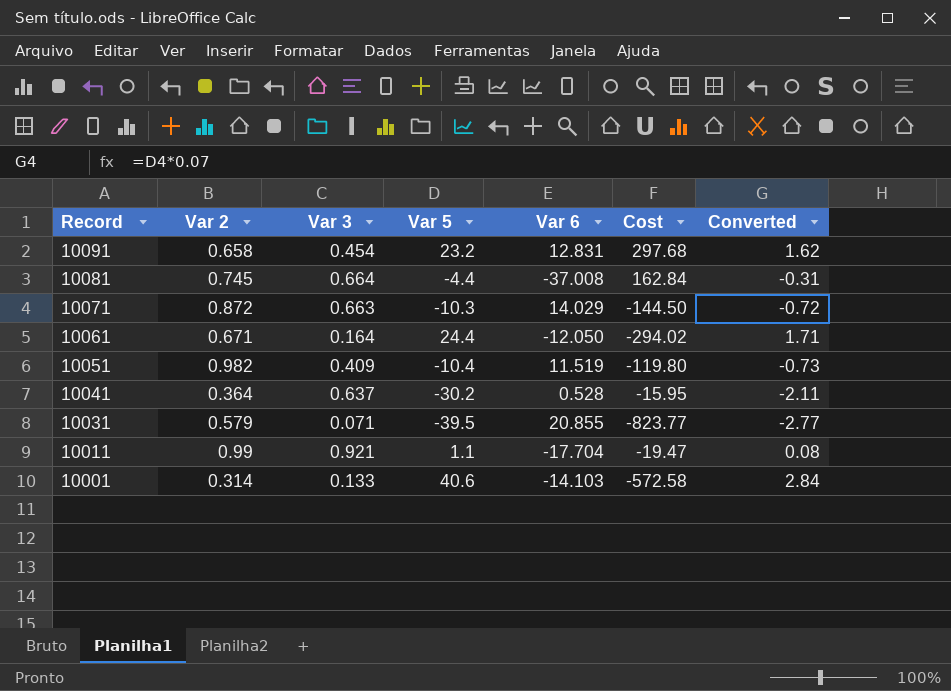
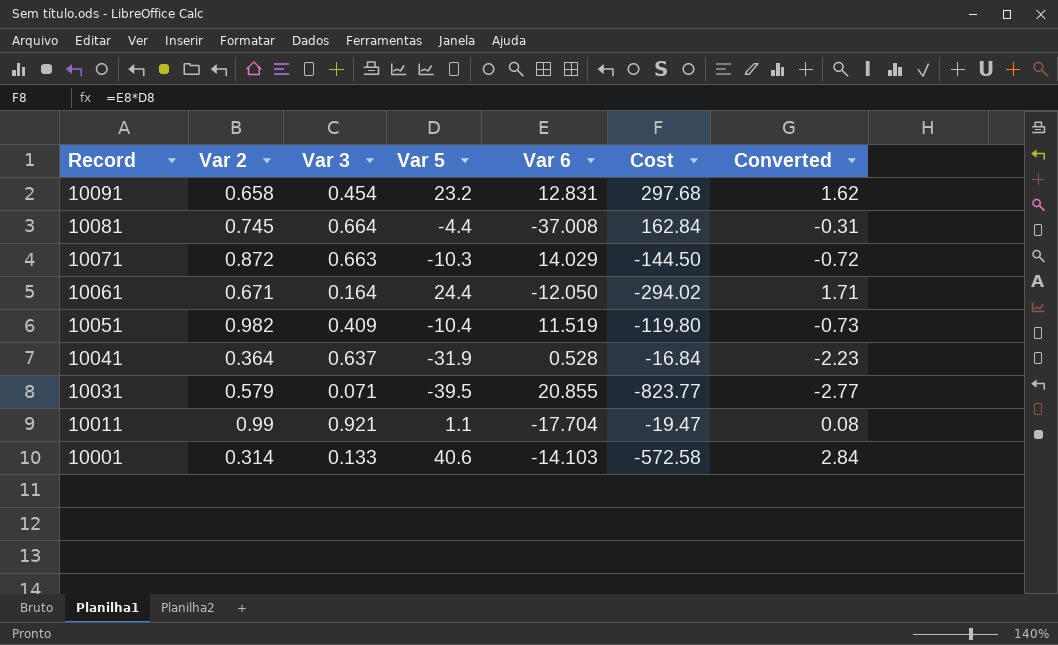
10041 | Var 5: -30.2 -> -31.9
10041 | Cost: -15.95 -> -16.84
10041 | Converted: -2.11 -> -2.23

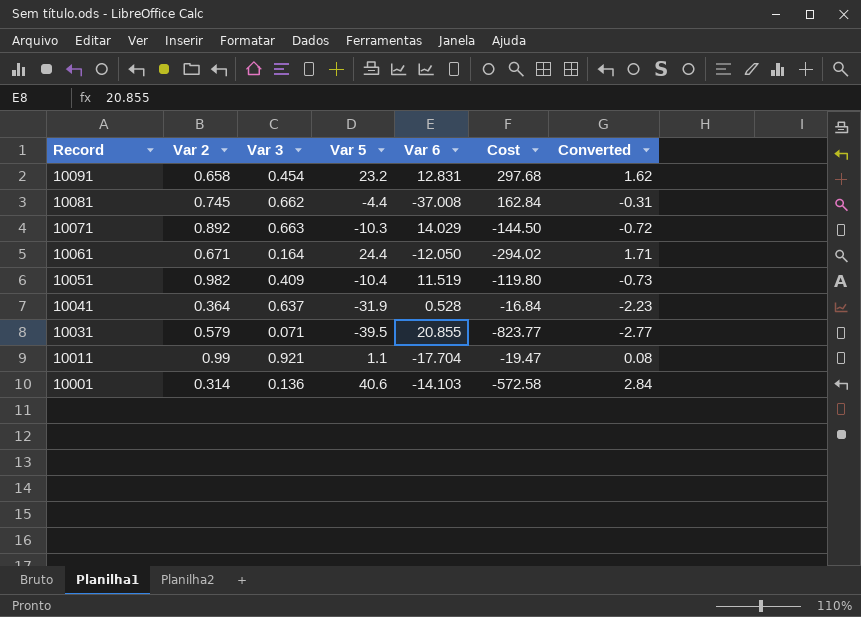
10081 | Var 3: 0.664 -> 0.662
10071 | Var 2: 0.872 -> 0.892
10001 | Var 3: 0.133 -> 0.136

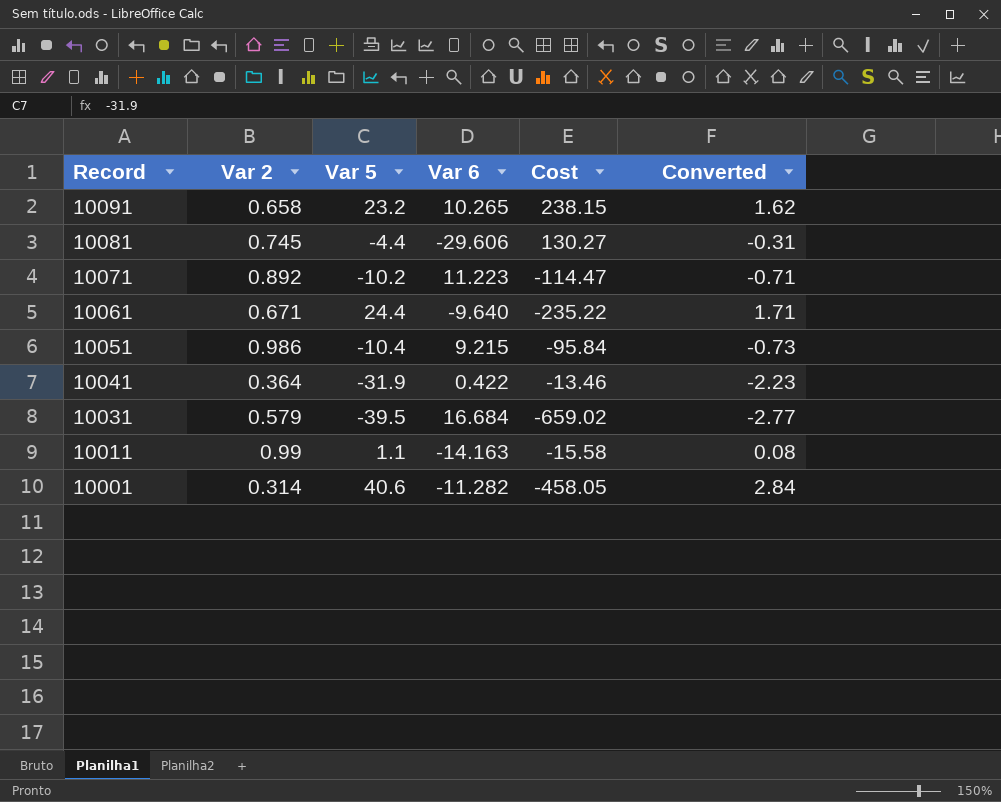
column Var 3 | position: 3 -> none
10091 | Var 6: 12.831 -> 10.265
10091 | Cost: 297.68 -> 238.15
10081 | Var 6: -37.008 -> -29.606
10081 | Cost: 162.84 -> 130.27
10071 | Var 5: -10.3 -> -10.2
10071 | Var 6: 14.029 -> 11.223
10071 | Cost: -144.50 -> -114.47
10071 | Converted: -0.72 -> -0.71
10061 | Var 6: -12.050 -> -9.640
10061 | Cost: -294.02 -> -235.22
10051 | Var 2: 0.982 -> 0.986
10051 | Var 6: 11.519 -> 9.215
10051 | Cost: -119.80 -> -95.84
10041 | Var 6: 0.528 -> 0.422
10041 | Cost: -16.84 -> -13.46
10031 | Var 6: 20.855 -> 16.684
10031 | Cost: -823.77 -> -659.02
10011 | Var 6: -17.704 -> -14.163
10011 | Cost: -19.47 -> -15.58
10001 | Var 6: -14.103 -> -11.282
10001 | Cost: -572.58 -> -458.05

